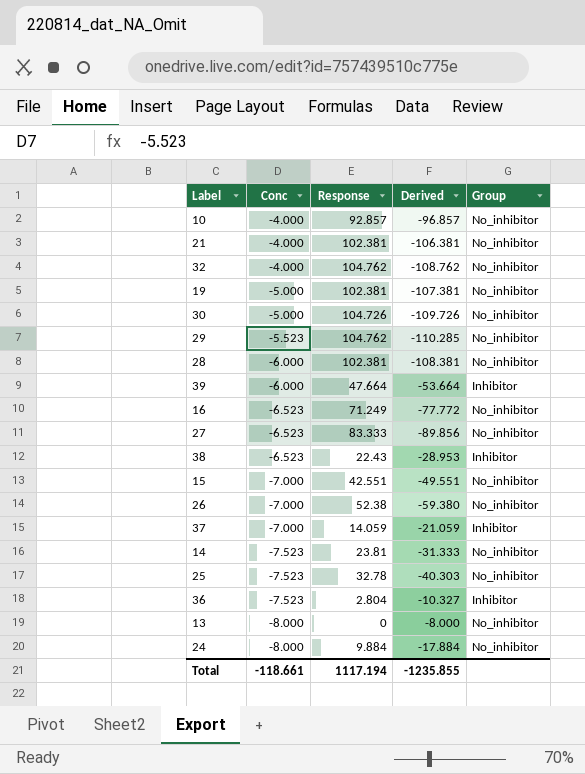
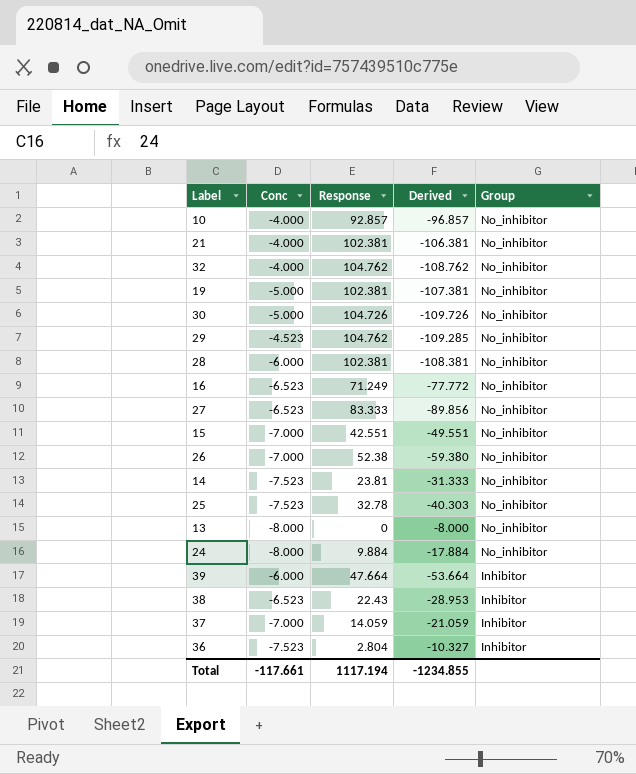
row order: Conc descending -> Group descending
29 | Conc: -5.523 -> -4.523
29 | Derived: -110.285 -> -109.285
Total | Conc: -118.661 -> -117.661
Total | Derived: -1235.855 -> -1234.855

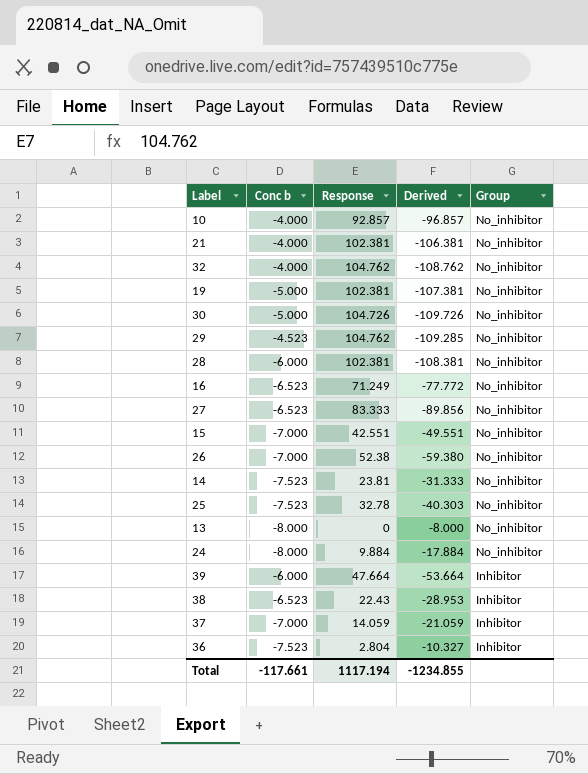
column name: Conc -> Conc b

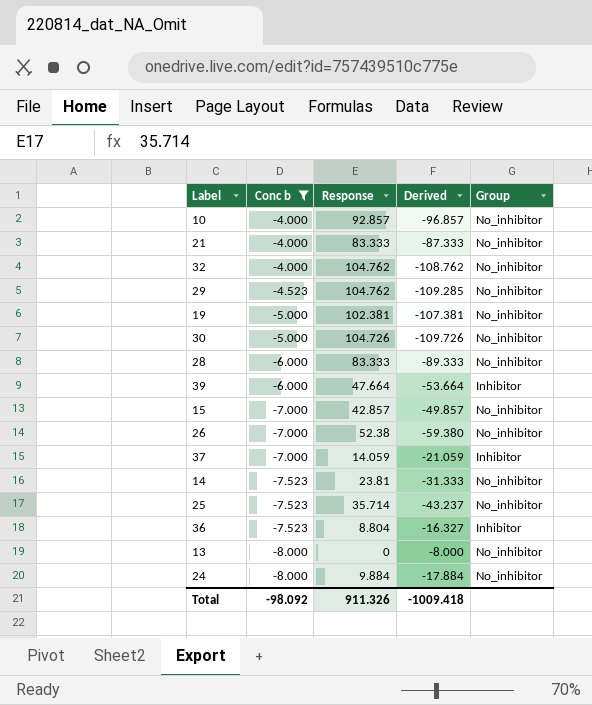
filter: none -> Conc b != -6.523
row order: Group descending -> Conc b descending
21 | Response: 102.381 -> 83.333
21 | Derived: -106.381 -> -87.333
28 | Response: 102.381 -> 83.333
28 | Derived: -108.381 -> -89.333
15 | Response: 42.551 -> 42.857
15 | Derived: -49.551 -> -49.857
25 | Response: 32.78 -> 35.714
25 | Derived: -40.303 -> -43.237
36 | Response: 2.804 -> 8.804
36 | Derived: -10.327 -> -16.327
Total | Conc b: -117.661 -> -98.092
Total | Response: 1117.194 -> 911.326
Total | Derived: -1234.855 -> -1009.418

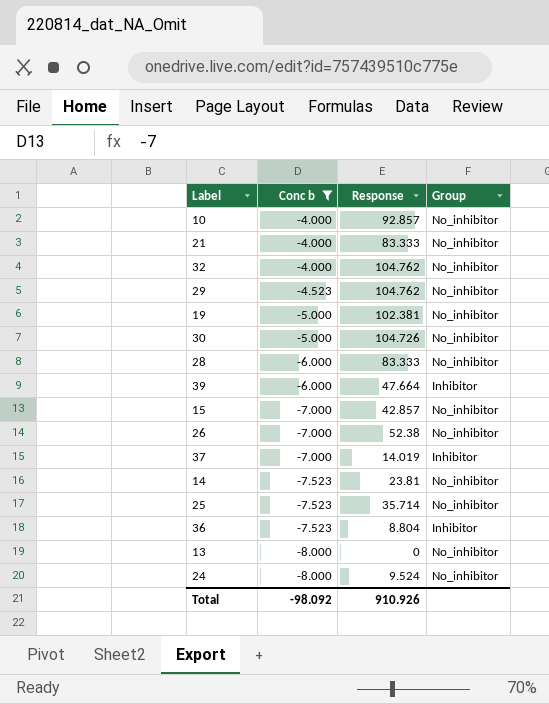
column Derived | formula: [Conc b] - [Response] -> none
37 | Response: 14.059 -> 14.019
24 | Response: 9.884 -> 9.524
Total | Response: 911.326 -> 910.926

